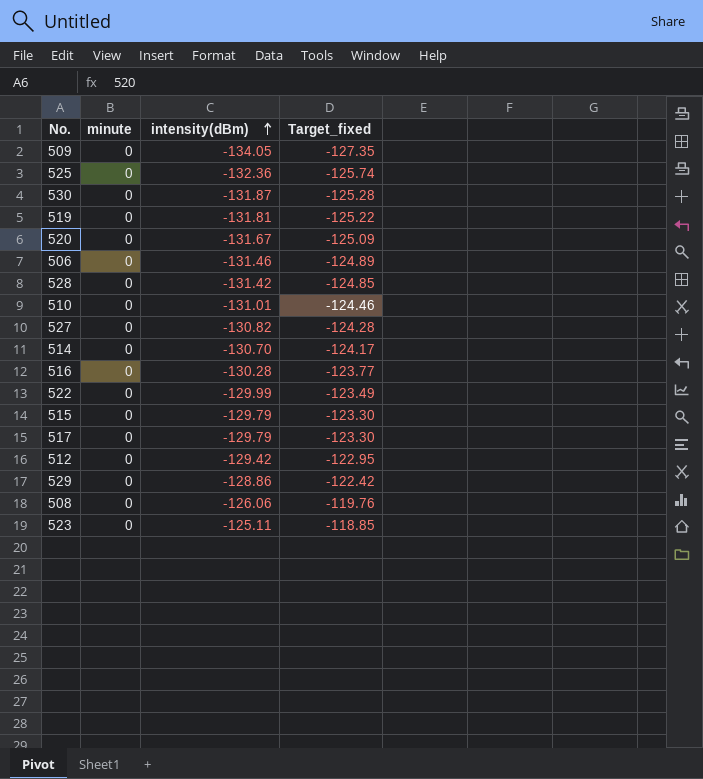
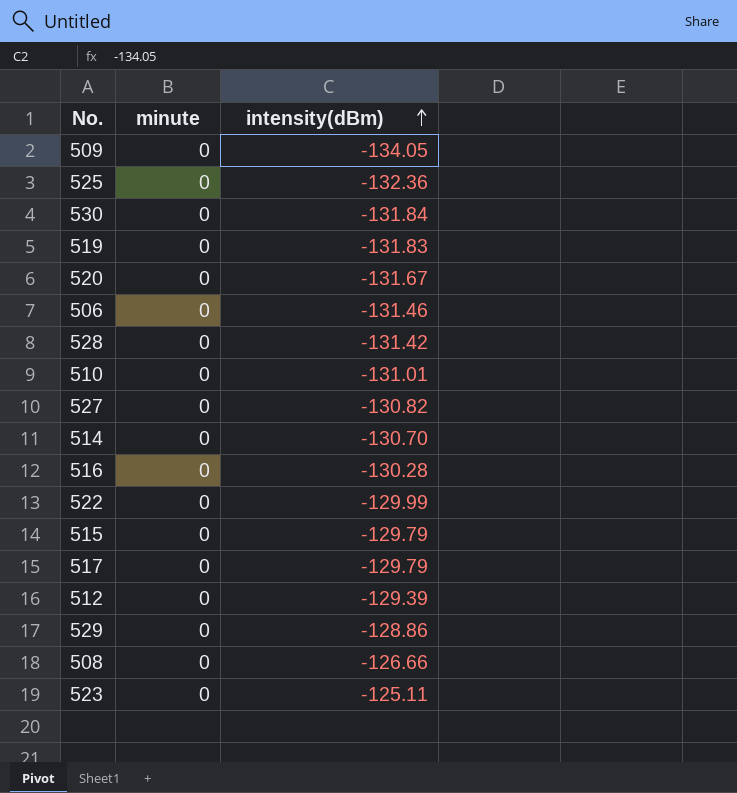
column Target_fixed | formula: [intensity(dBm)] * 0.95 -> none
530 | intensity(dBm): -131.87 -> -131.84
519 | intensity(dBm): -131.81 -> -131.83
512 | intensity(dBm): -129.42 -> -129.39
508 | intensity(dBm): -126.06 -> -126.66

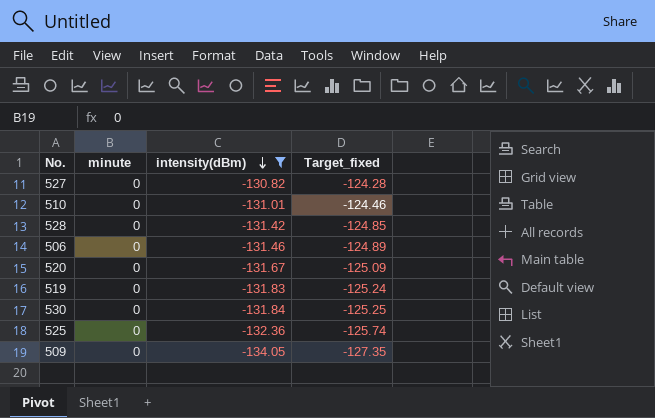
filter: none -> intensity(dBm) <= -130.82
row order: intensity(dBm) ascending -> intensity(dBm) descending
column Target_fixed | formula: none -> [intensity(dBm)] * 0.95

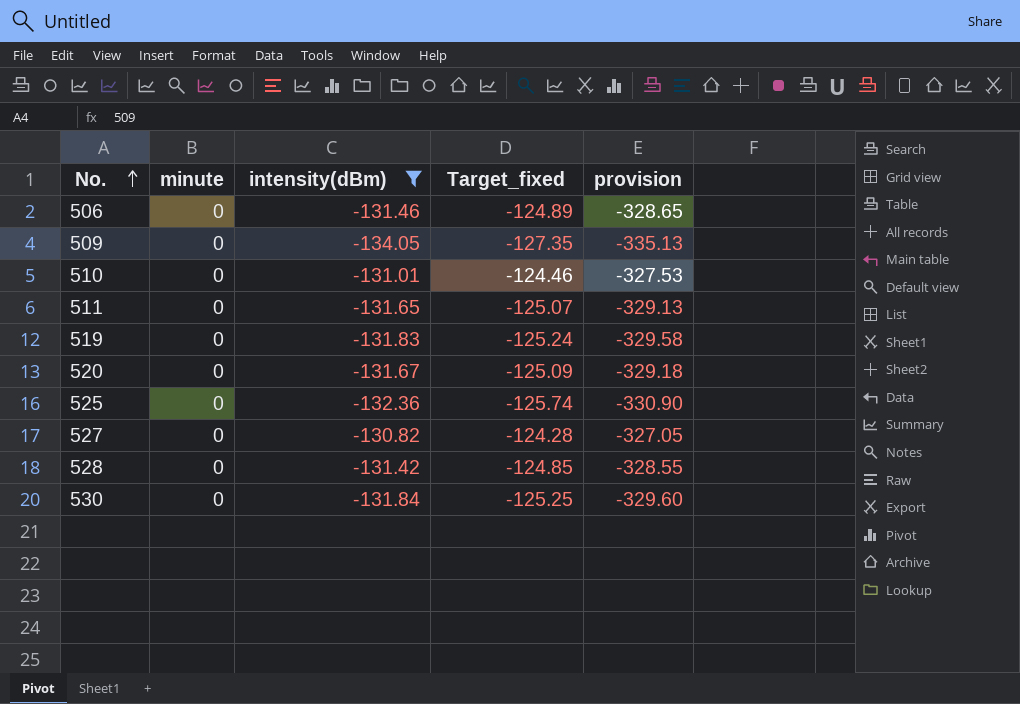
row order: intensity(dBm) descending -> No. ascending
column provision | formula: none -> [intensity(dBm)] * 2.5
row 511: none -> 0 | -131.65 | -125.07 | -329.13

